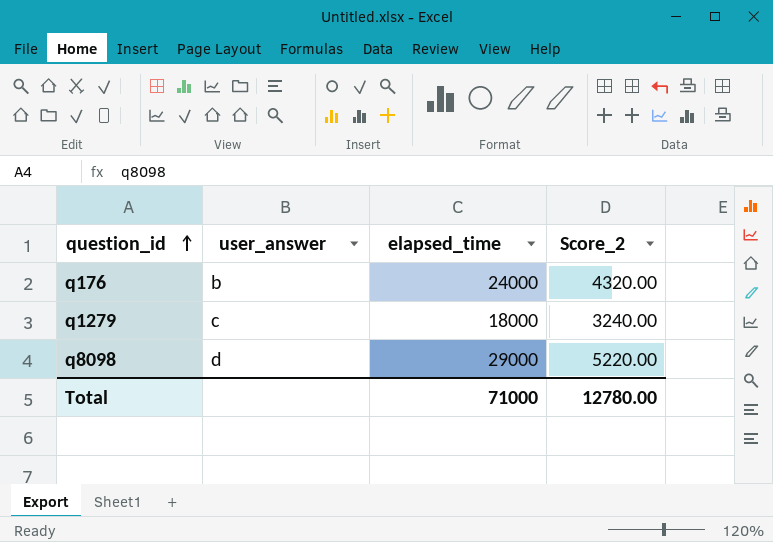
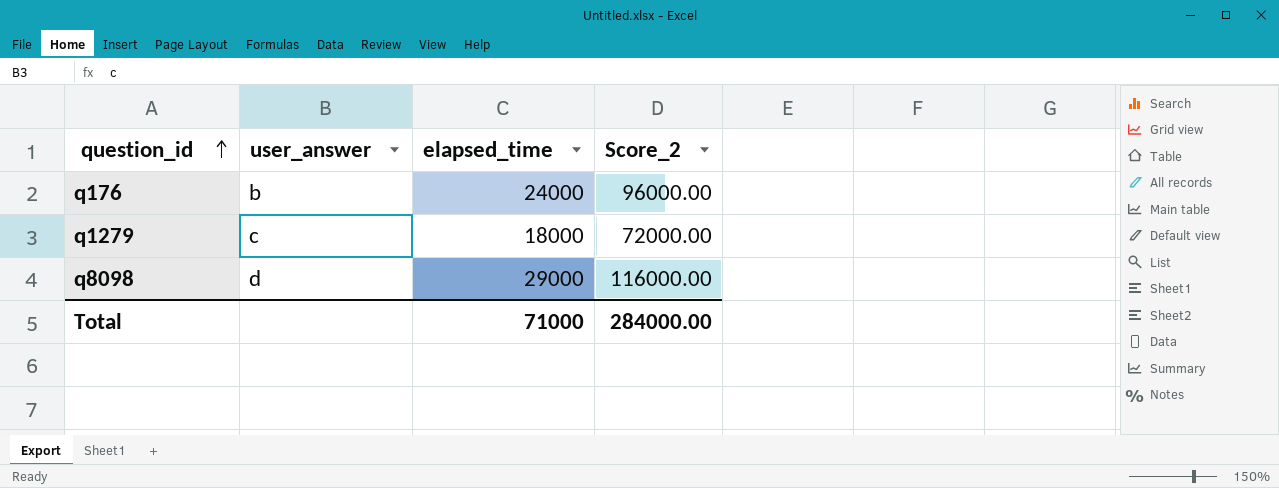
column Score_2 | formula: [elapsed_time] * 0.18 -> [elapsed_time] * 4
Total | Score_2: 12780.00 -> 284000.00

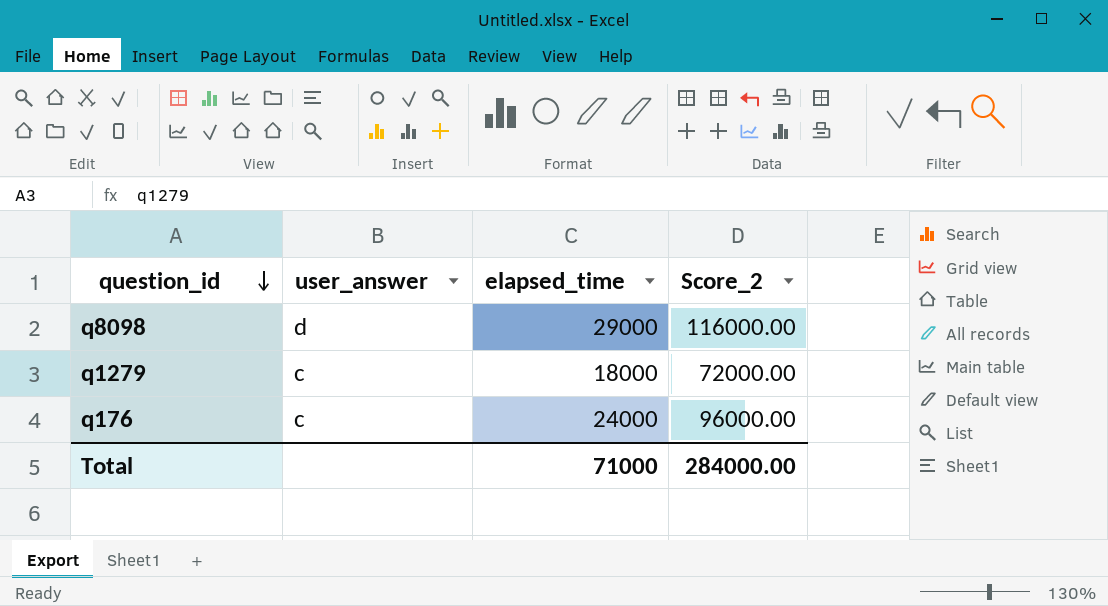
row order: question_id ascending -> question_id descending
q176 | user_answer: b -> c

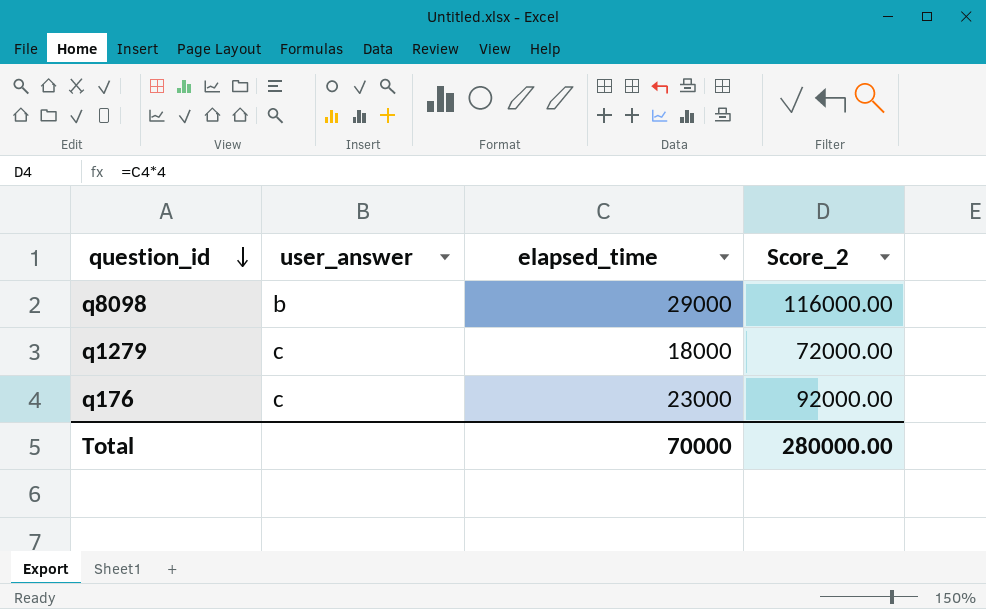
q8098 | user_answer: d -> b
q176 | elapsed_time: 24000 -> 23000
q176 | Score_2: 96000.00 -> 92000.00
Total | elapsed_time: 71000 -> 70000
Total | Score_2: 284000.00 -> 280000.00

